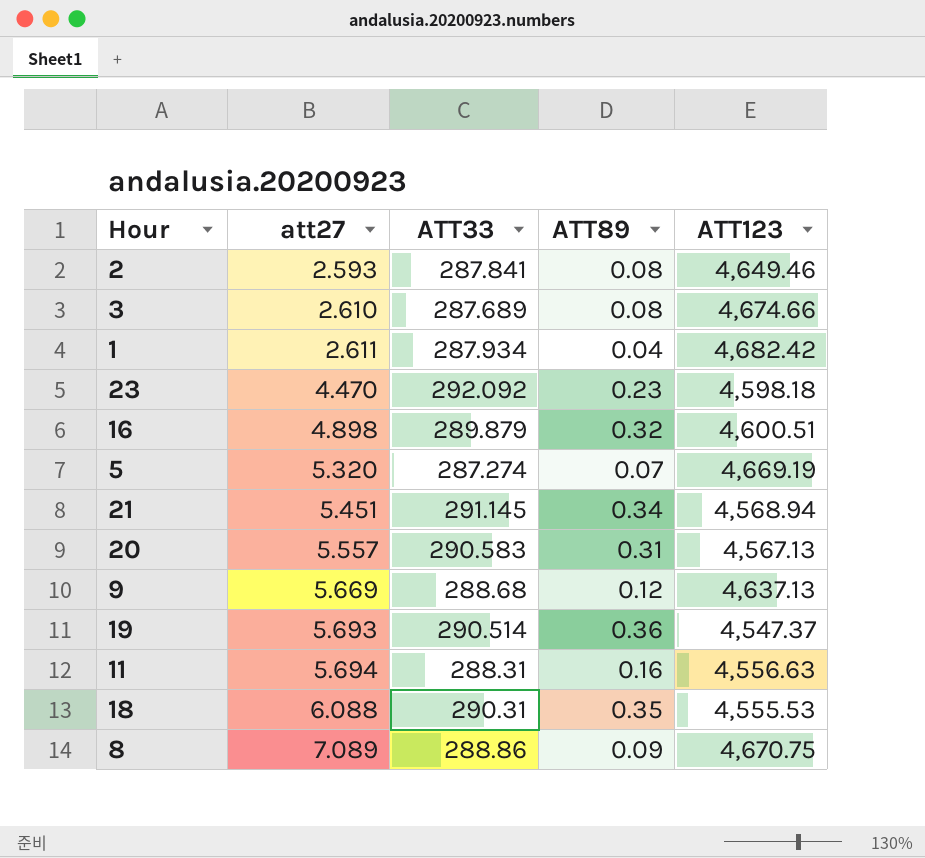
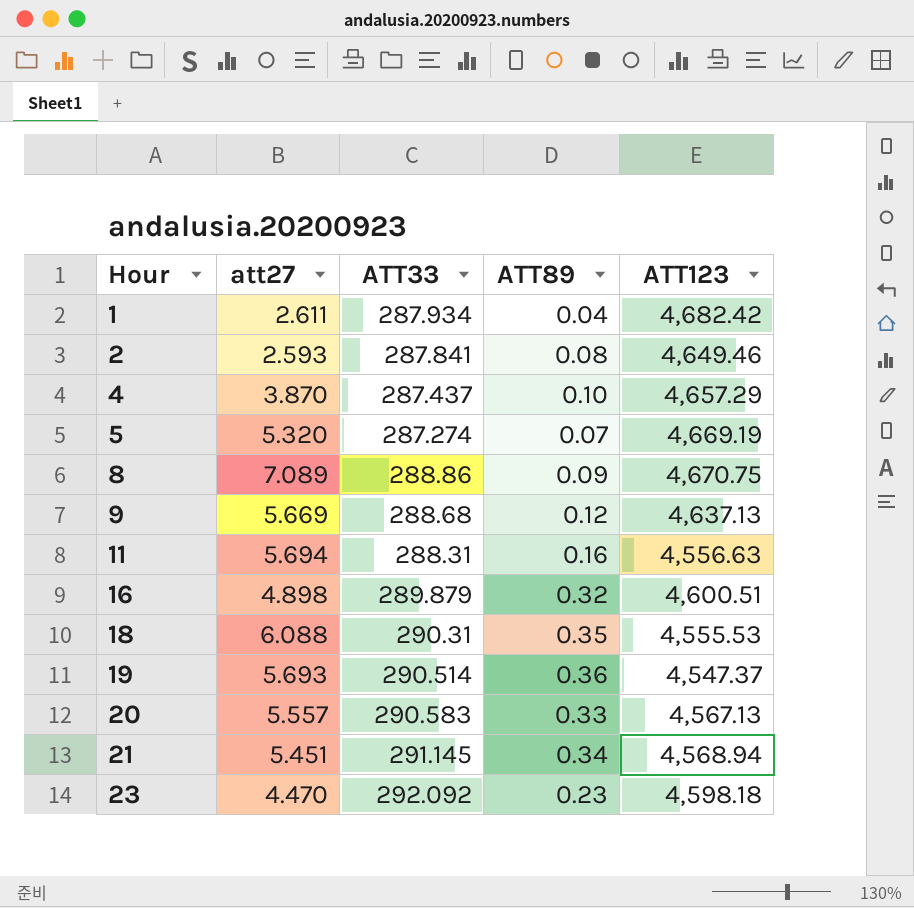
row order: att27 ascending -> Hour ascending
row 3: 2.610 | 287.689 | 0.08 | 4,674.66 -> none
row 4: none -> 3.870 | 287.437 | 0.10 | 4,657.29
20 | ATT89: 0.31 -> 0.33

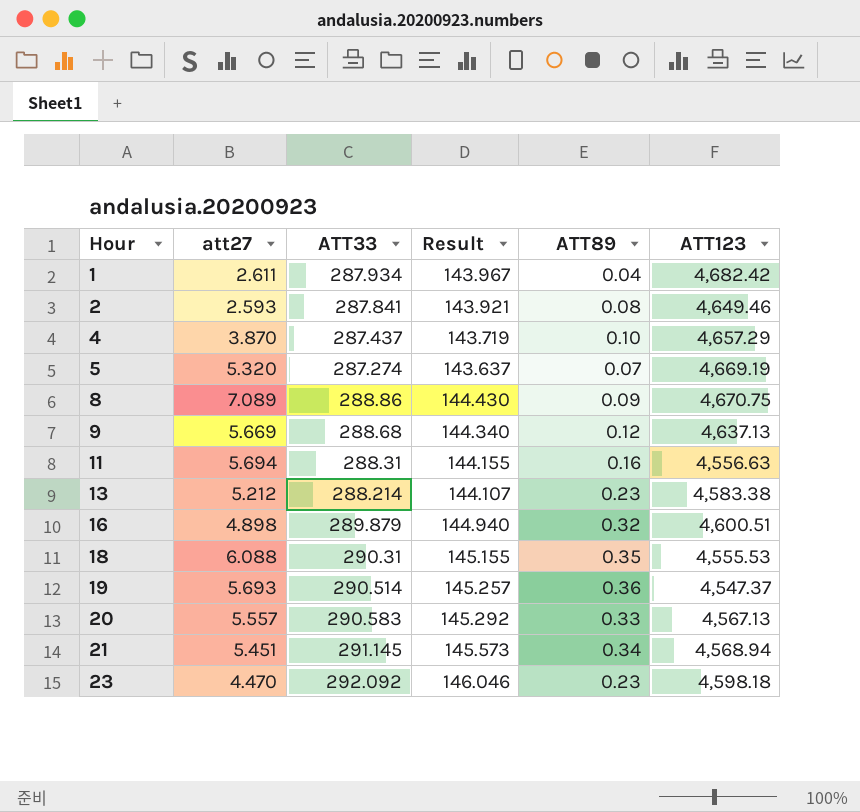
column Result | formula: none -> [ATT33] * 0.5
row 13: none -> 5.212 | 288.214 | 144.107 | 0.23 | 4,583.38

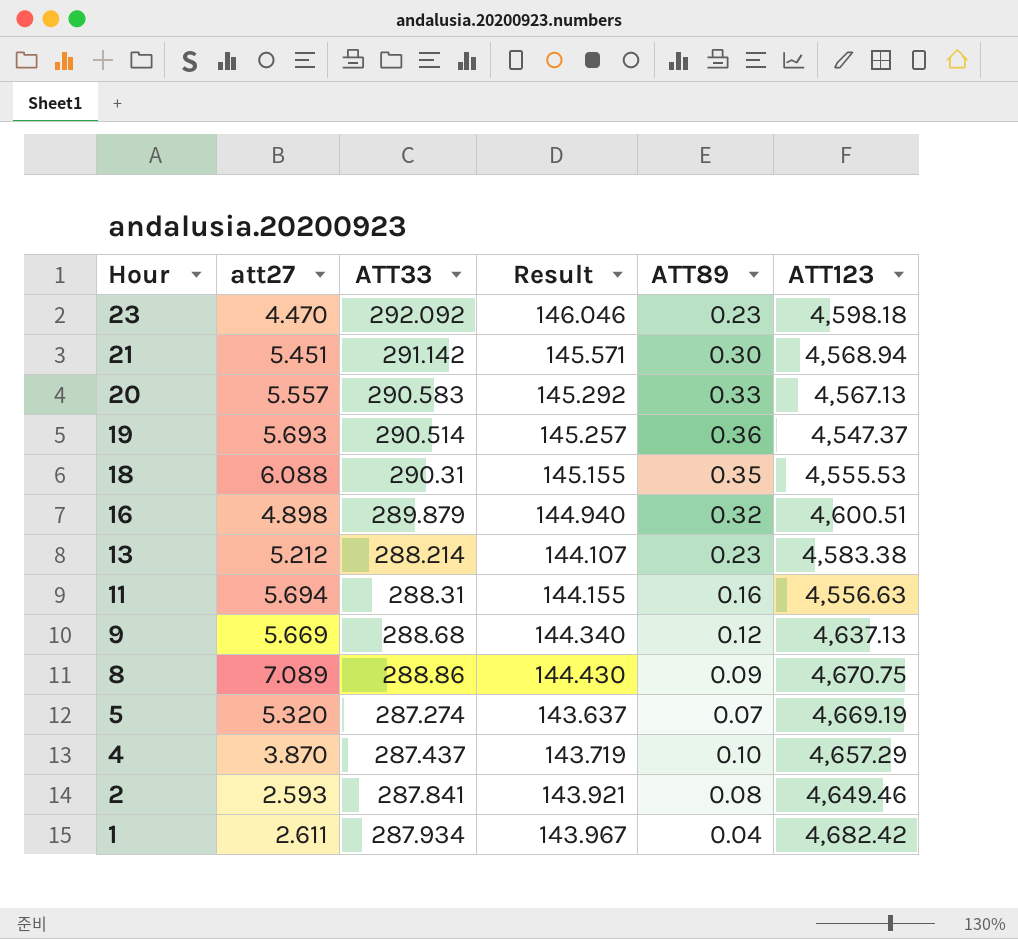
row order: Hour ascending -> Hour descending
21 | ATT33: 291.145 -> 291.142
21 | Result: 145.573 -> 145.571
21 | ATT89: 0.34 -> 0.30

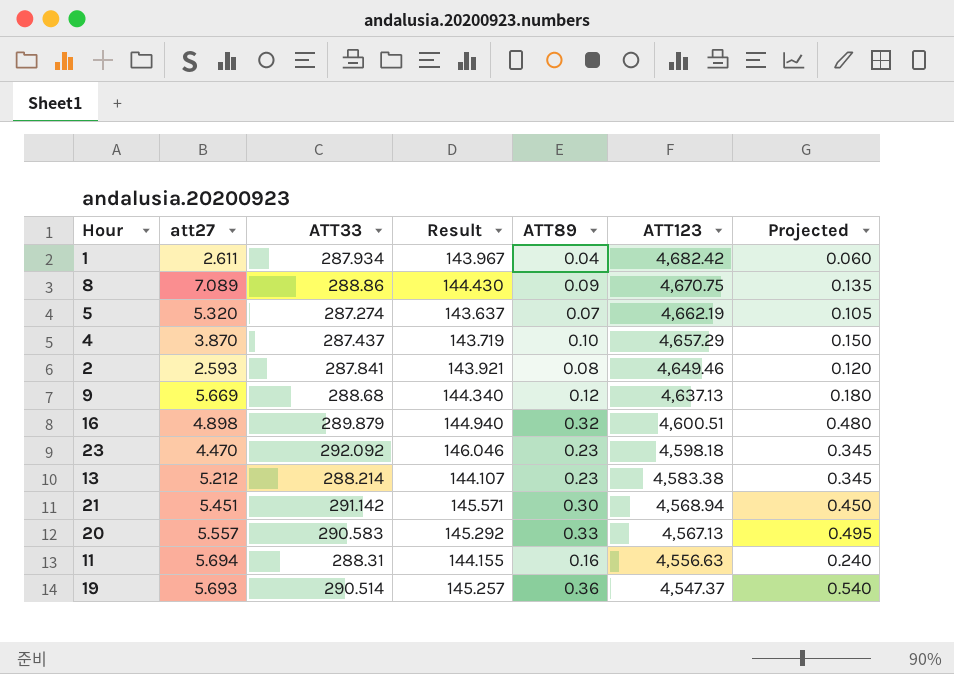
row order: Hour descending -> ATT123 descending
column Projected | formula: none -> [ATT89] * 1.5
row 18: 6.088 | 290.31 | 145.155 | 0.35 | 4,555.53 -> none
5 | ATT123: 4,669.19 -> 4,662.19

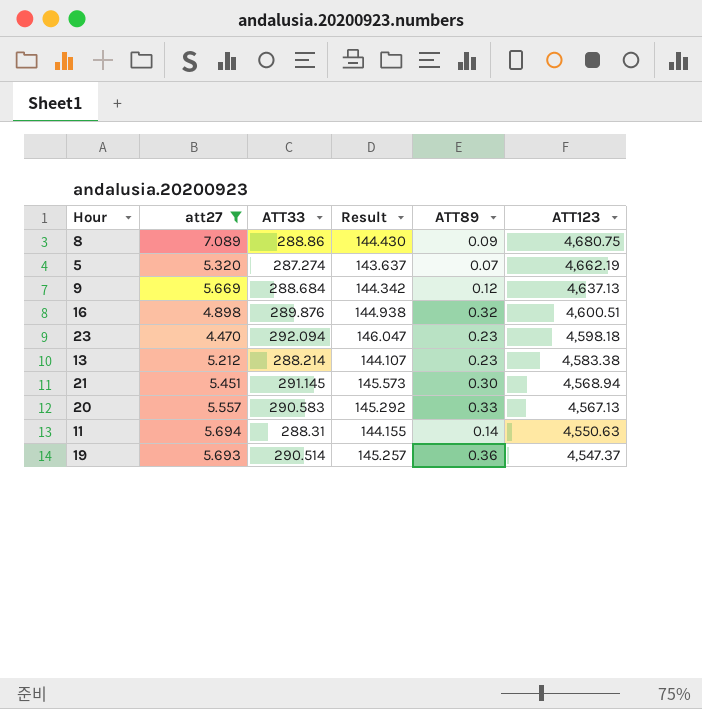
filter: none -> att27 >= 4.470
column Projected | formula: [ATT89] * 1.5 -> none
8 | ATT123: 4,670.75 -> 4,680.75
9 | ATT33: 288.68 -> 288.684
9 | Result: 144.340 -> 144.342
16 | ATT33: 289.879 -> 289.876
16 | Result: 144.940 -> 144.938
23 | ATT33: 292.092 -> 292.094
23 | Result: 146.046 -> 146.047
21 | ATT33: 291.142 -> 291.145
21 | Result: 145.571 -> 145.573
11 | ATT89: 0.16 -> 0.14
11 | ATT123: 4,556.63 -> 4,550.63

